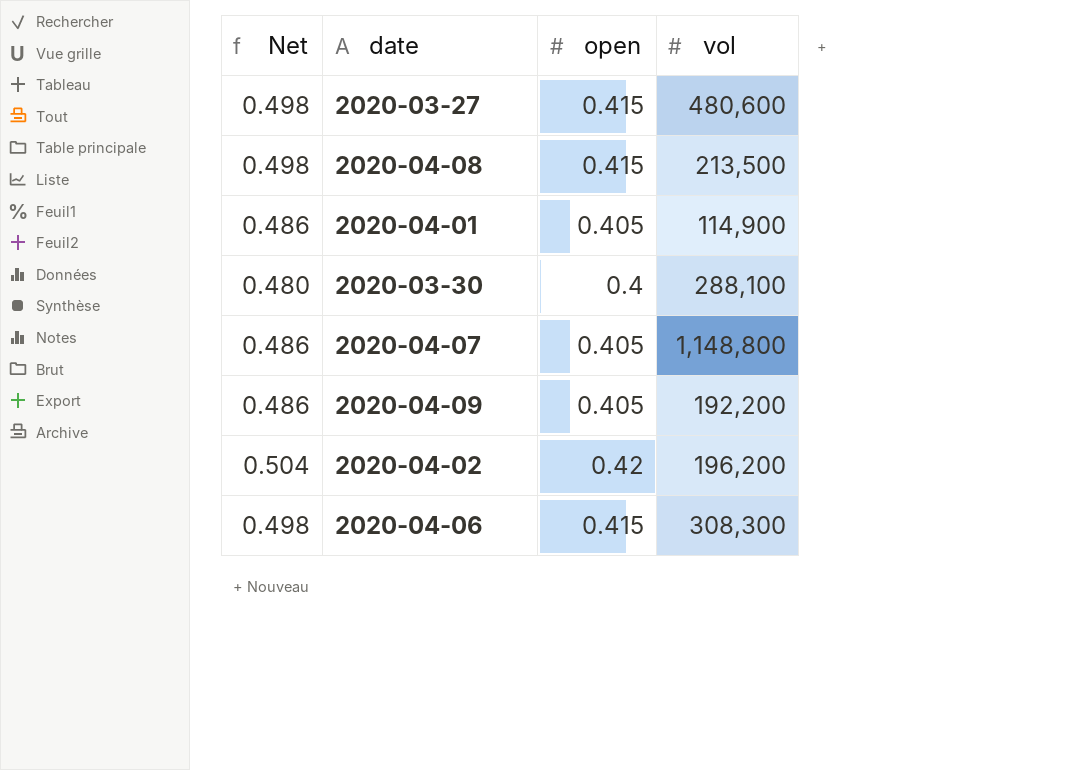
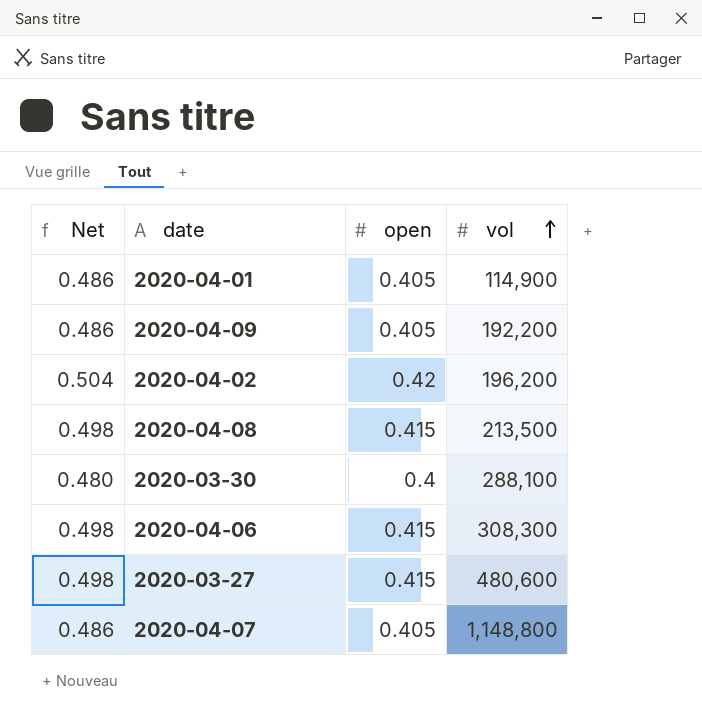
row order: none -> vol ascending

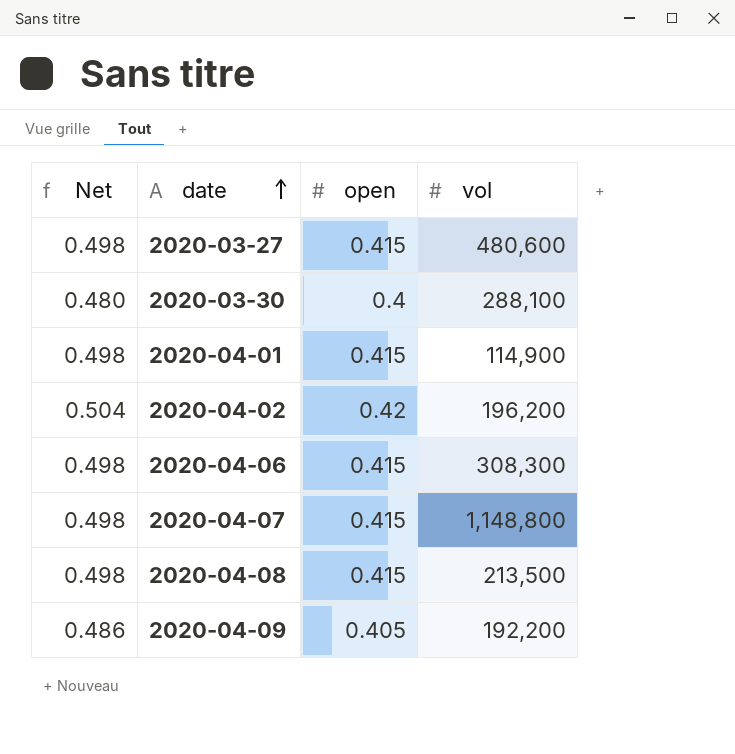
row order: vol ascending -> date ascending
2020-04-01 | Net: 0.486 -> 0.498
2020-04-01 | open: 0.405 -> 0.415
2020-04-07 | Net: 0.486 -> 0.498
2020-04-07 | open: 0.405 -> 0.415

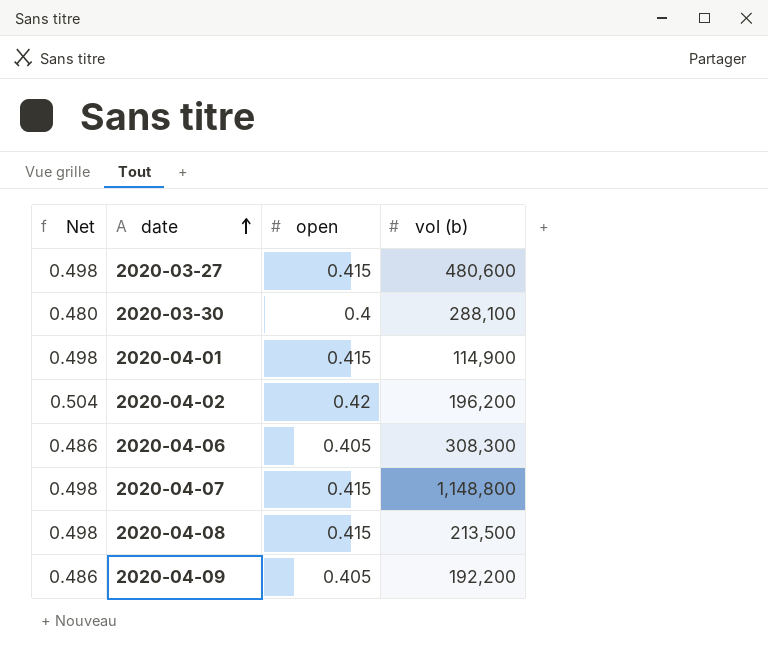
column name: vol -> vol (b)
2020-04-06 | Net: 0.498 -> 0.486
2020-04-06 | open: 0.415 -> 0.405

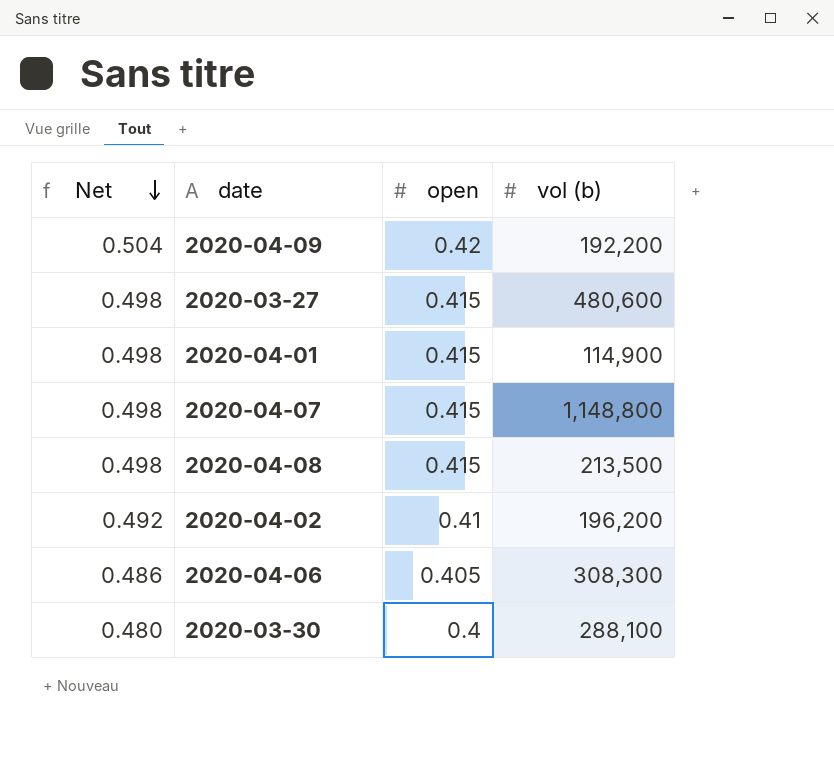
row order: date ascending -> Net descending
2020-04-09 | Net: 0.486 -> 0.504
2020-04-09 | open: 0.405 -> 0.42
2020-04-02 | Net: 0.504 -> 0.492
2020-04-02 | open: 0.42 -> 0.41

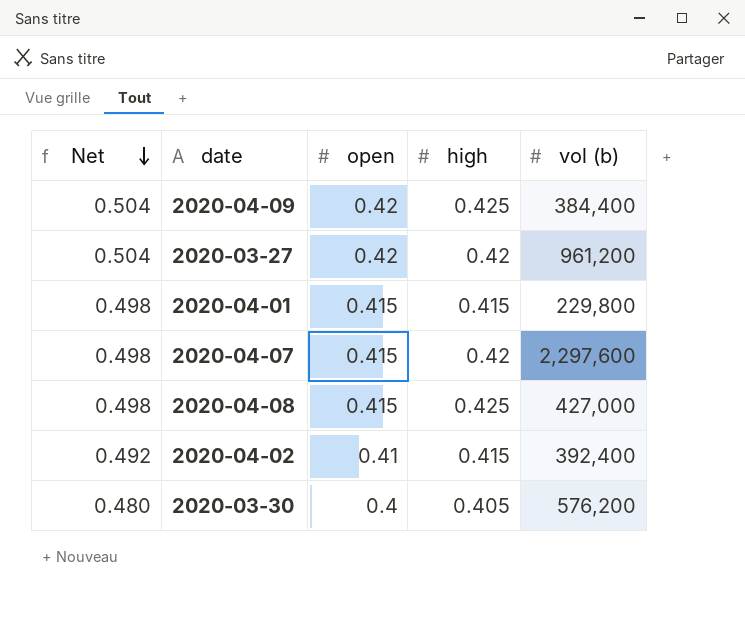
column high | position: none -> 4
row 2020-04-06: 0.486 | 0.405 | 308,300 -> none
2020-04-09 | vol (b): 192,200 -> 384,400
2020-03-27 | Net: 0.498 -> 0.504
2020-03-27 | open: 0.415 -> 0.42
2020-03-27 | vol (b): 480,600 -> 961,200
2020-04-01 | vol (b): 114,900 -> 229,800
2020-04-07 | vol (b): 1,148,800 -> 2,297,600
2020-04-08 | vol (b): 213,500 -> 427,000
2020-04-02 | vol (b): 196,200 -> 392,400
2020-03-30 | vol (b): 288,100 -> 576,200

